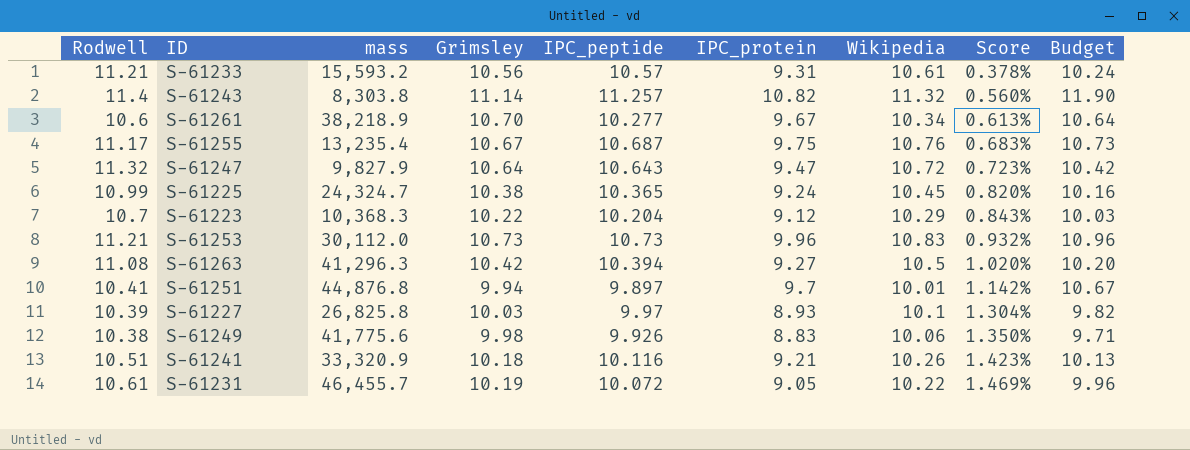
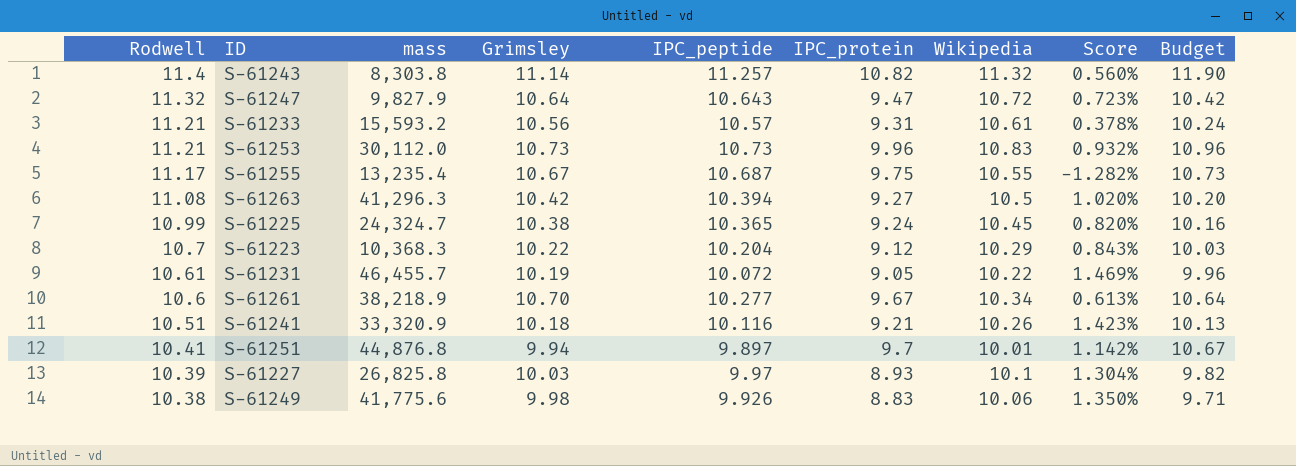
row order: Score ascending -> Rodwell descending
S-61255 | Wikipedia: 10.76 -> 10.55
S-61255 | Score: 0.683% -> -1.282%

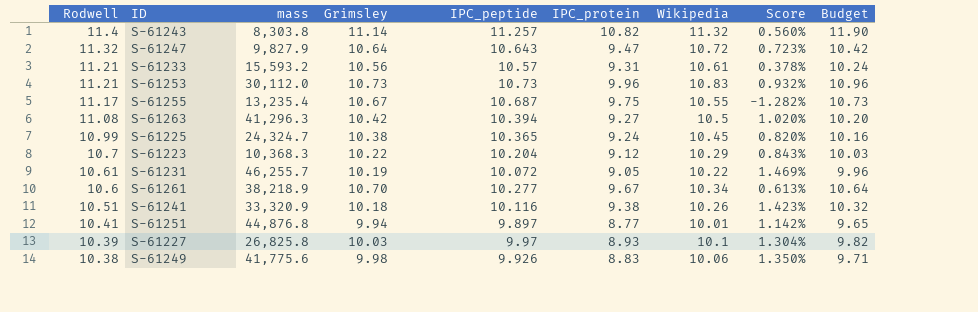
S-61231 | mass: 46,455.7 -> 46,255.7
S-61241 | IPC_protein: 9.21 -> 9.38
S-61241 | Budget: 10.13 -> 10.32
S-61251 | IPC_protein: 9.7 -> 8.77
S-61251 | Budget: 10.67 -> 9.65

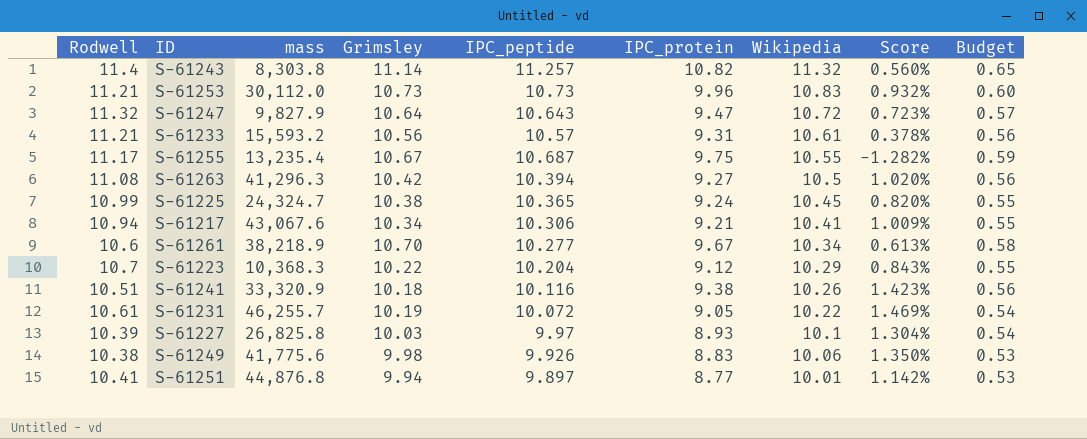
row order: Rodwell descending -> Wikipedia descending
column Budget | formula: [IPC_protein] * 1.1 -> [IPC_protein] * 0.06
row S-61217: none -> 10.94 | 43,067.6 | 10.34 | 10.306 | 9.21 | 10.41 | 1.009% | 0.55

